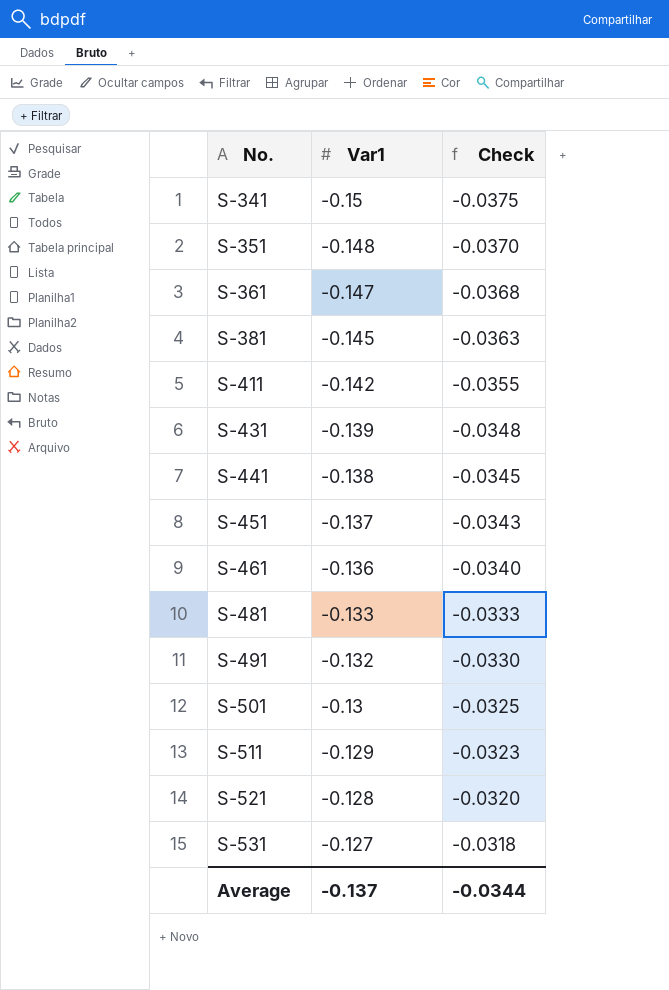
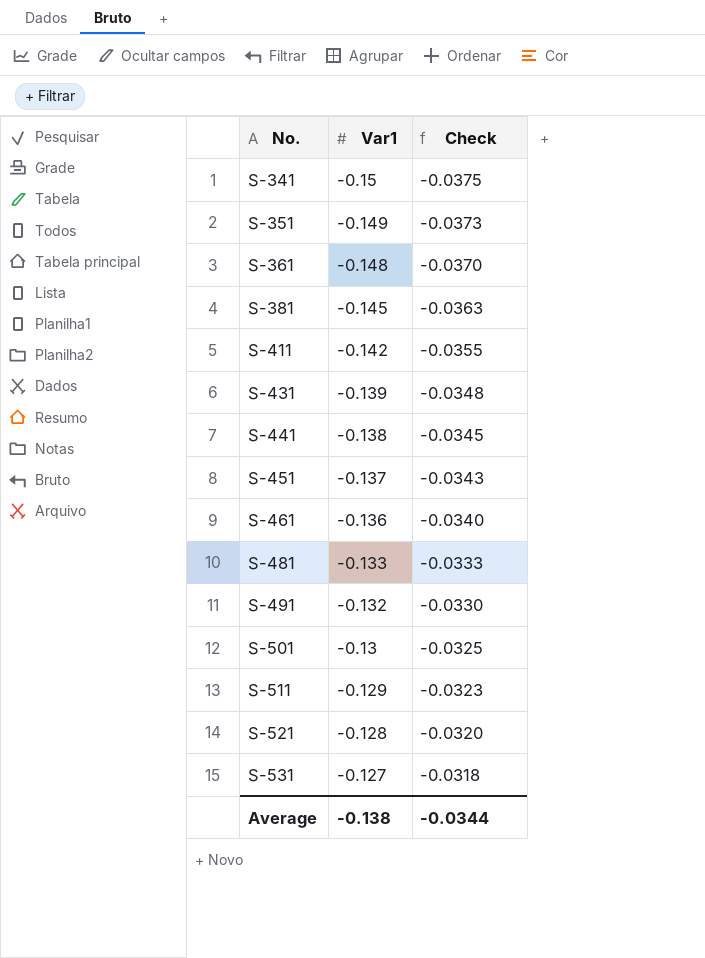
S-351 | Var1: -0.148 -> -0.149
S-351 | Check: -0.0370 -> -0.0373
S-361 | Var1: -0.147 -> -0.148
S-361 | Check: -0.0368 -> -0.0370
Average | Var1: -0.137 -> -0.138

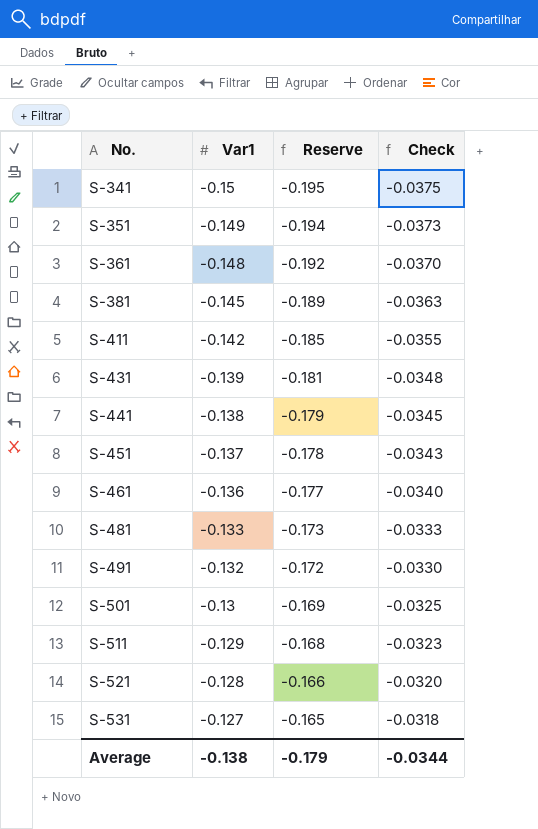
column Reserve | formula: none -> [Var1] * 1.3

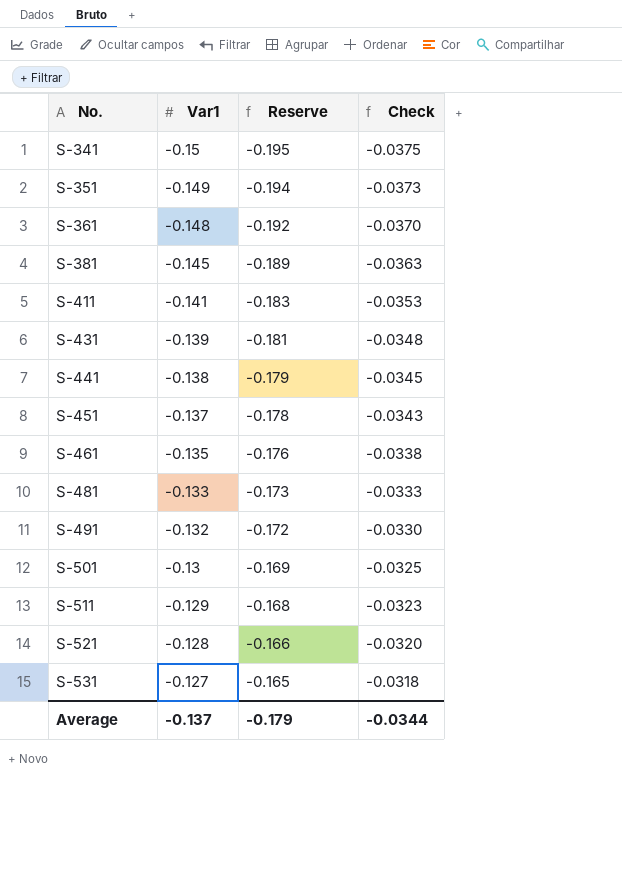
S-411 | Var1: -0.142 -> -0.141
S-411 | Reserve: -0.185 -> -0.183
S-411 | Check: -0.0355 -> -0.0353
S-461 | Var1: -0.136 -> -0.135
S-461 | Reserve: -0.177 -> -0.176
S-461 | Check: -0.0340 -> -0.0338
Average | Var1: -0.138 -> -0.137

